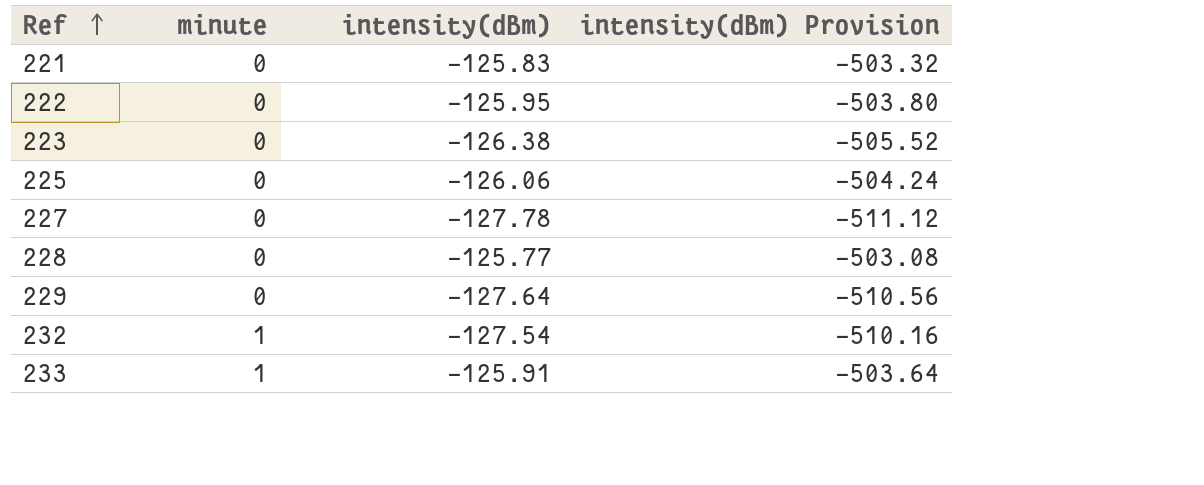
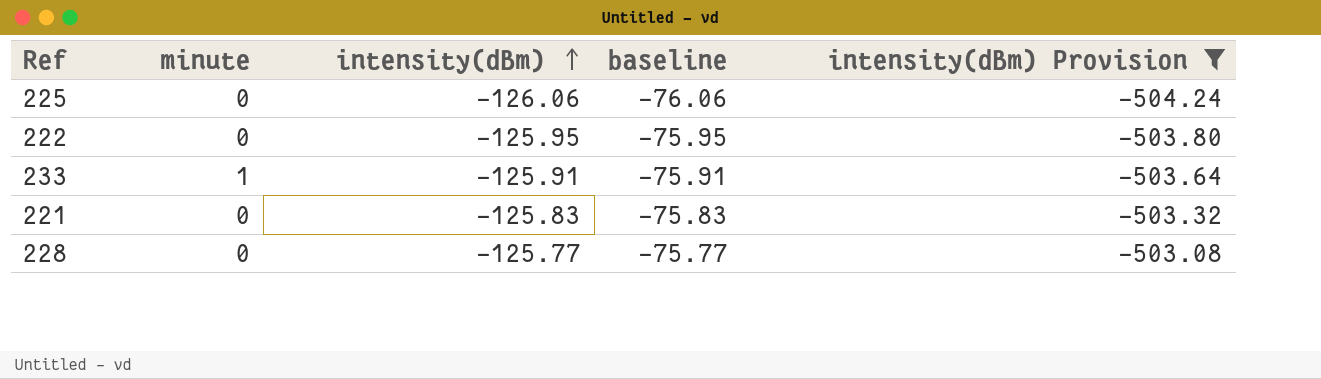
filter: none -> intensity(dBm) Provision >= -504.24
row order: Ref ascending -> intensity(dBm) ascending
column baseline | formula: none -> [intensity(dBm)] + 50

